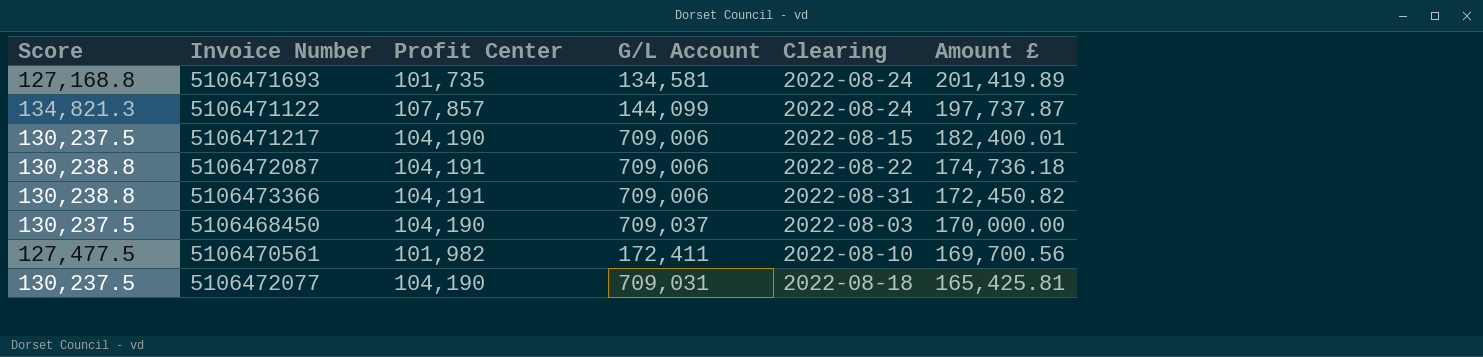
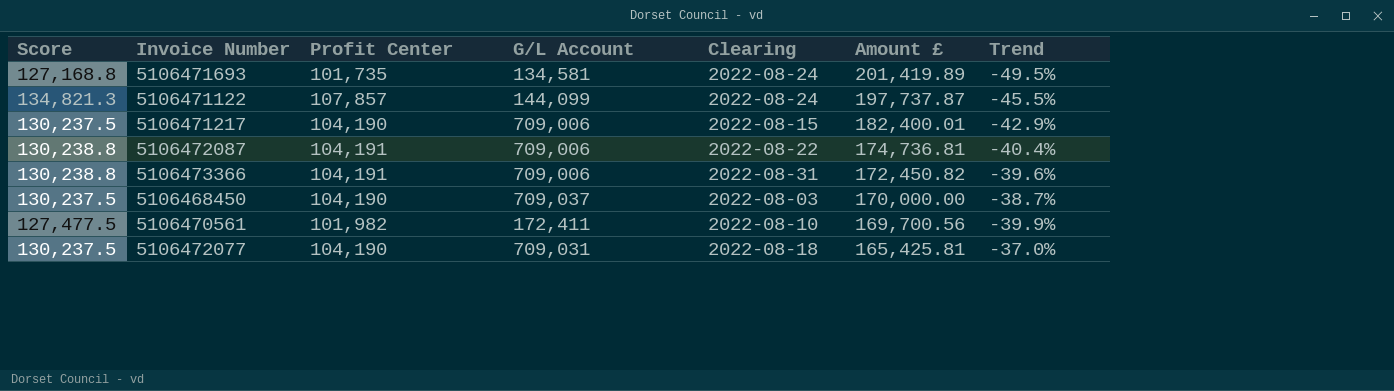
column Trend | formula: none -> ([Profit Center] - [Amount £]) / [Amount £]
5106472087 | Amount £: 174,736.18 -> 174,736.81

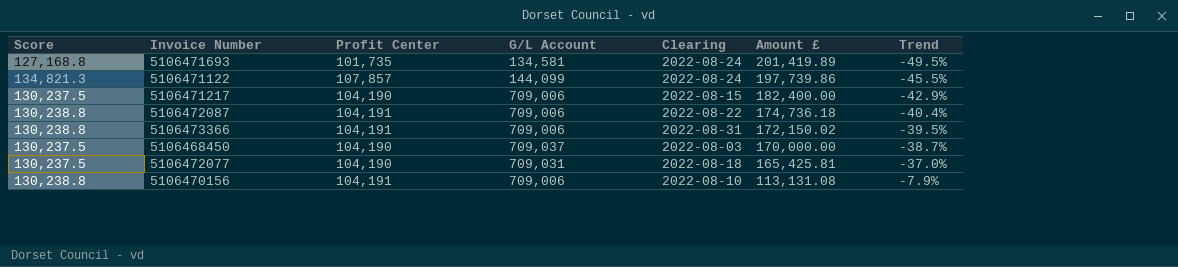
row 5106470561: 127,477.5 | 101,982 | 172,411 | 2022-08-10 | 169,700.56 | -39.9% -> none
5106471122 | Amount £: 197,737.87 -> 197,739.86
5106471217 | Amount £: 182,400.01 -> 182,400.00
5106472087 | Amount £: 174,736.81 -> 174,736.18
5106473366 | Amount £: 172,450.82 -> 172,150.02
5106473366 | Trend: -39.6% -> -39.5%
row 5106470156: none -> 130,238.8 | 104,191 | 709,006 | 2022-08-10 | 113,131.08 | -7.9%

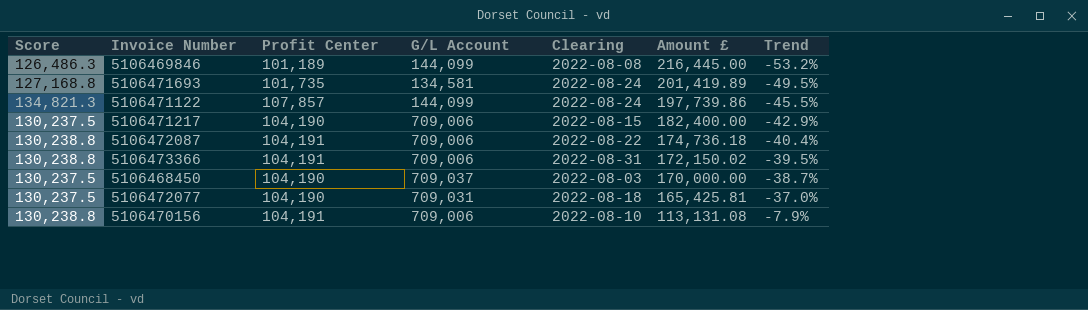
row 5106469846: none -> 126,486.3 | 101,189 | 144,099 | 2022-08-08 | 216,445.00 | -53.2%

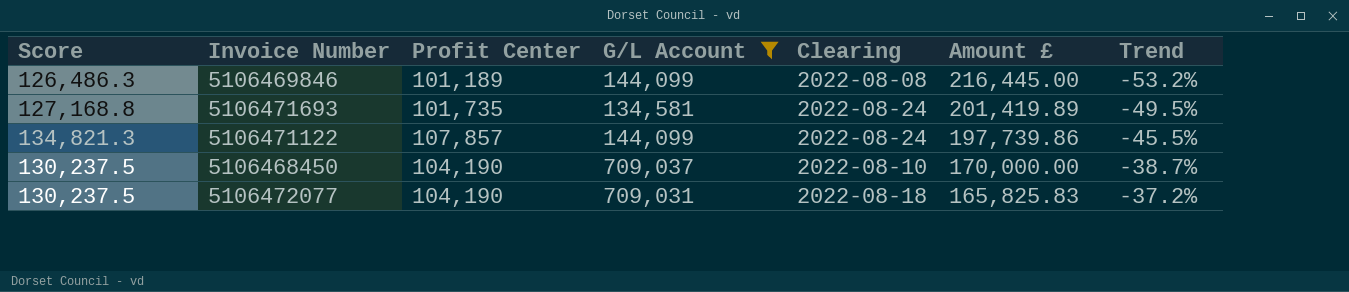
filter: none -> G/L Account != 709,006
5106468450 | Clearing: 2022-08-03 -> 2022-08-10
5106472077 | Amount £: 165,425.81 -> 165,825.83
5106472077 | Trend: -37.0% -> -37.2%

